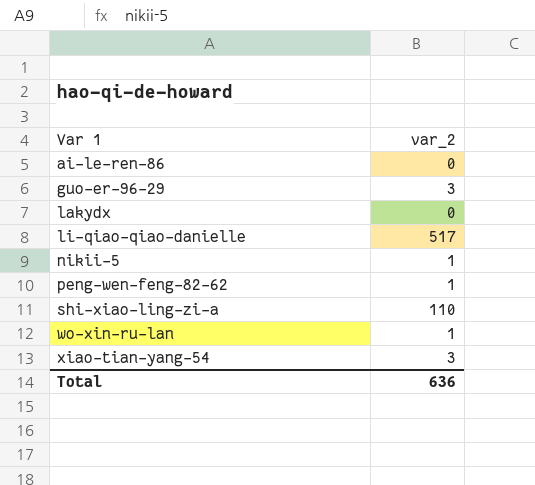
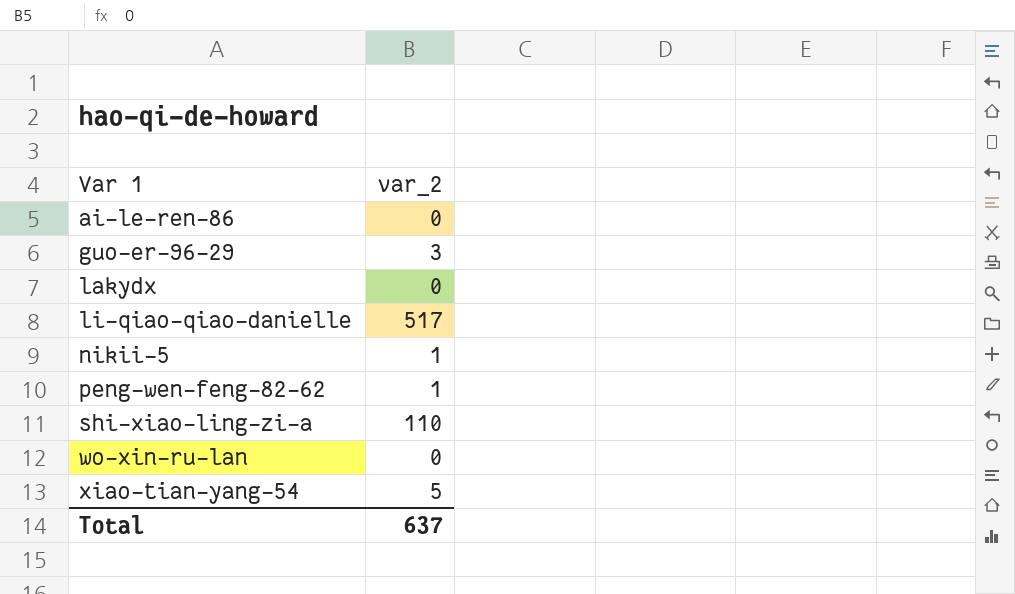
wo-xin-ru-lan | var_2: 1 -> 0
xiao-tian-yang-54 | var_2: 3 -> 5
Total | var_2: 636 -> 637

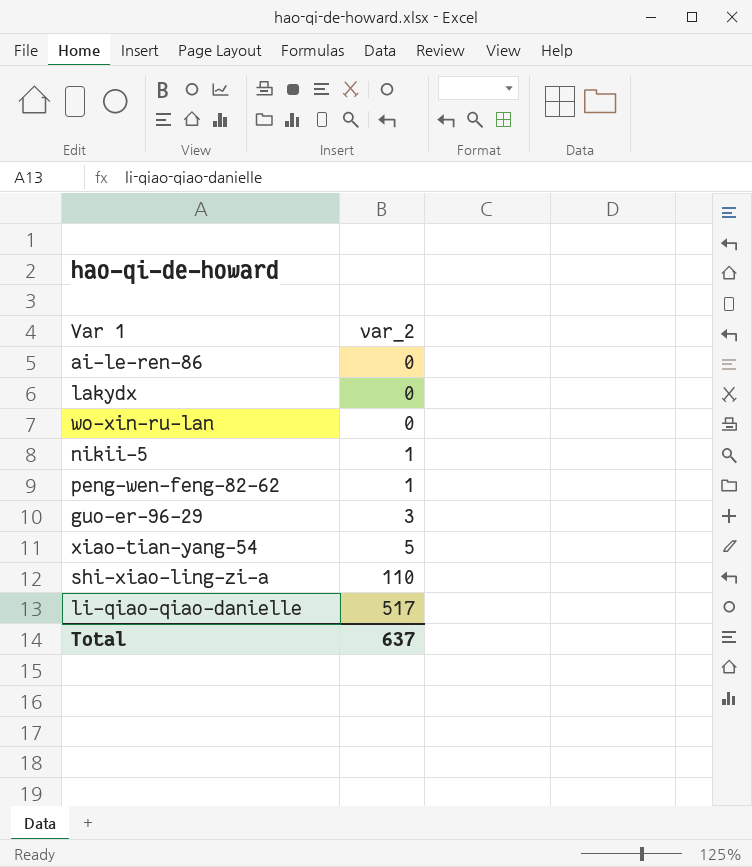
row order: Var 1 ascending -> var_2 ascending

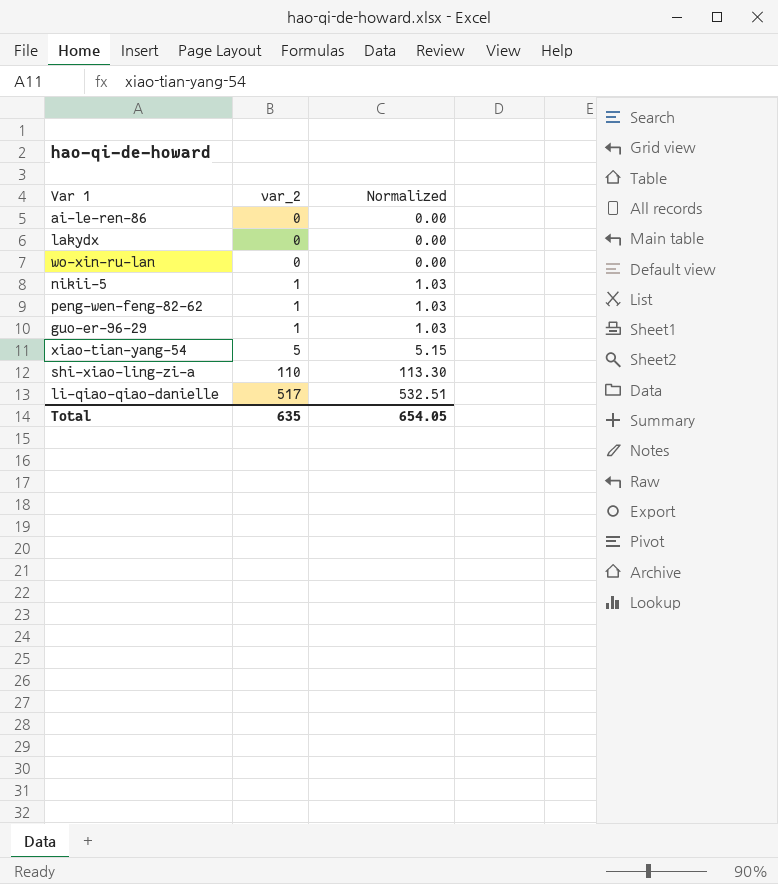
column Normalized | formula: none -> [var_2] * 1.03
guo-er-96-29 | var_2: 3 -> 1
Total | var_2: 637 -> 635

